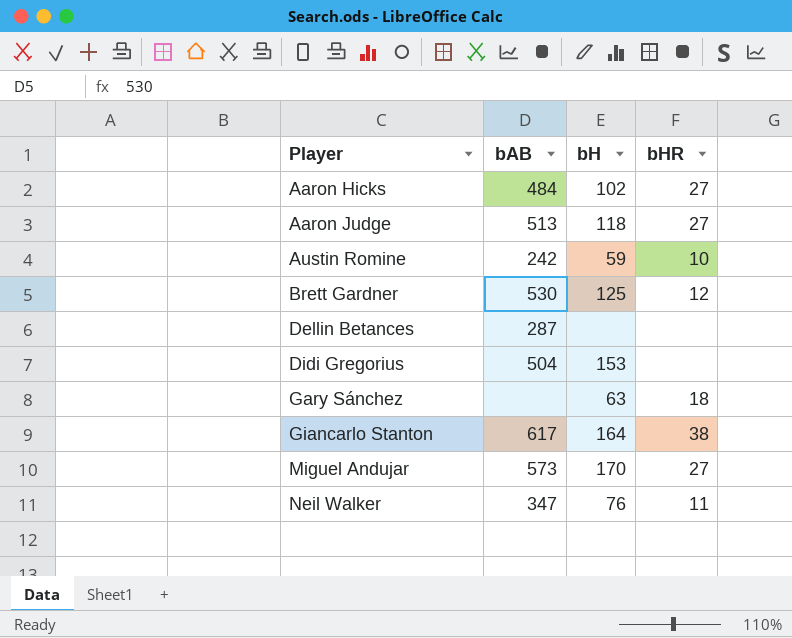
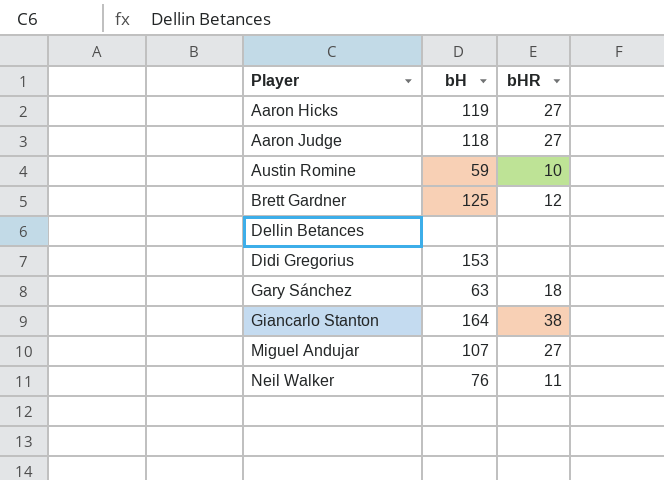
column bAB | position: 2 -> none
Aaron Hicks | bH: 102 -> 119
Miguel Andujar | bH: 170 -> 107

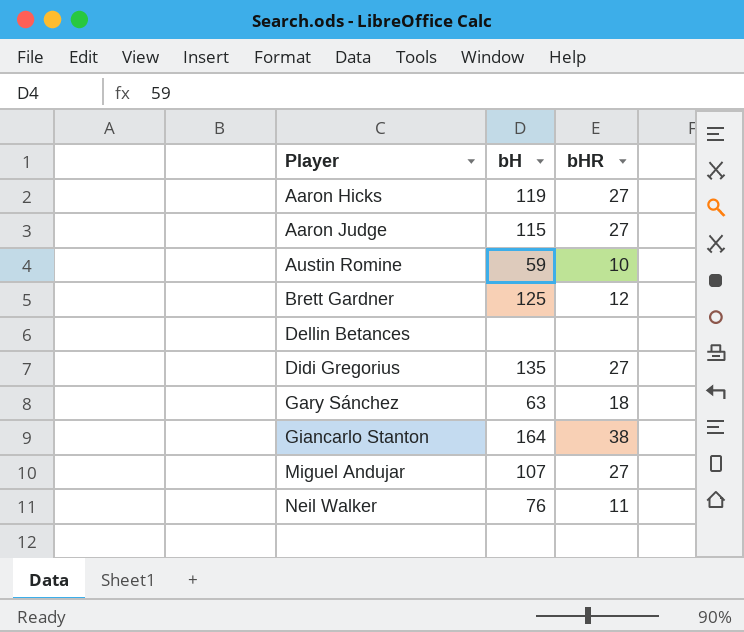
Aaron Judge | bH: 118 -> 115
Didi Gregorius | bH: 153 -> 135
Didi Gregorius | bHR: none -> 27

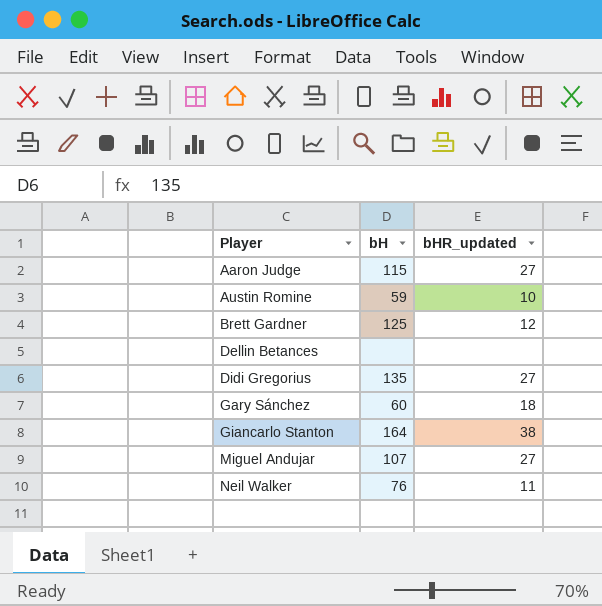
column name: bHR -> bHR_updated
row Aaron Hicks: 119 | 27 -> none
Gary Sánchez | bH: 63 -> 60

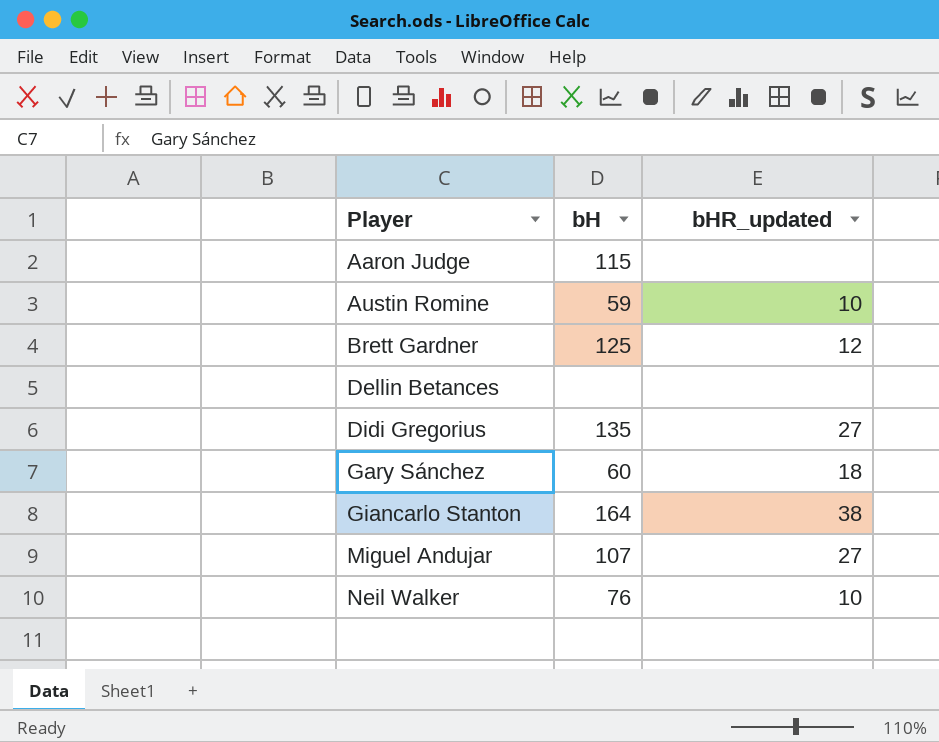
Aaron Judge | bHR_updated: 27 -> none
Neil Walker | bHR_updated: 11 -> 10

